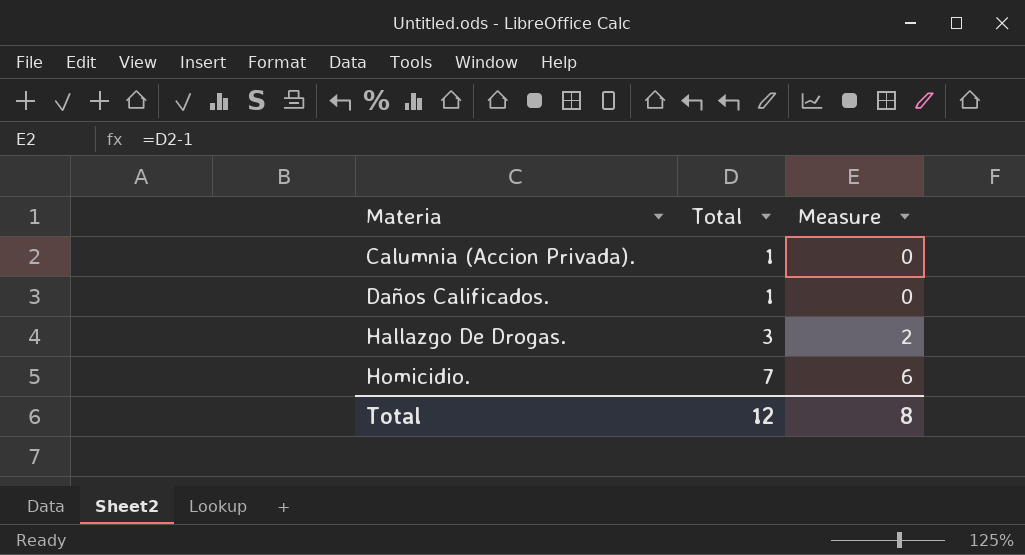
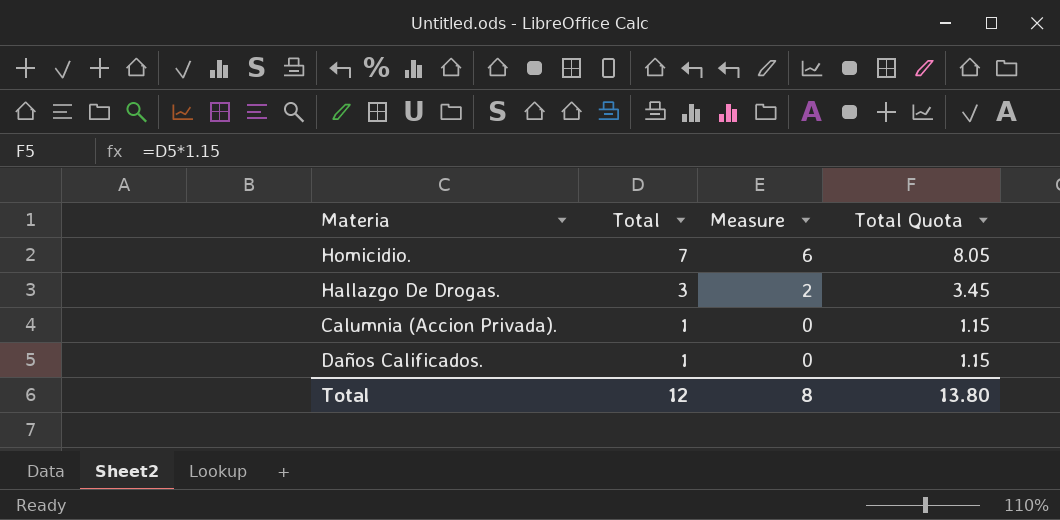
row order: Materia ascending -> Total descending
column Total Quota | formula: none -> [Total] * 1.15

